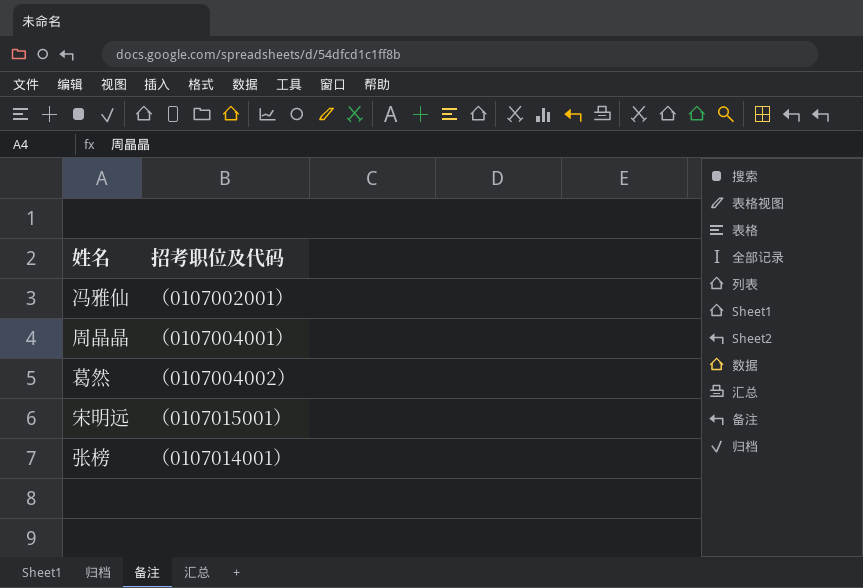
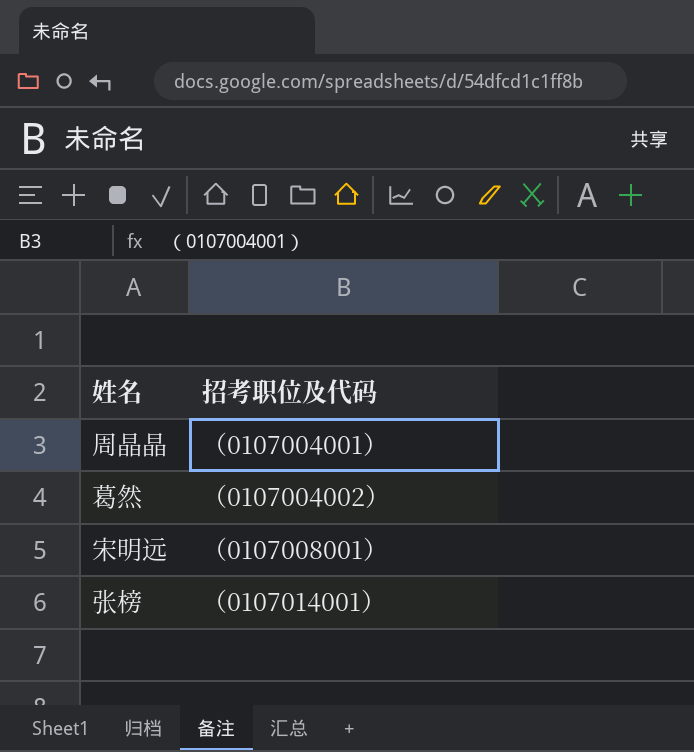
row 冯雅仙: （0107002001） -> none
宋明远 | 招考职位及代码: （0107015001） -> （0107008001）

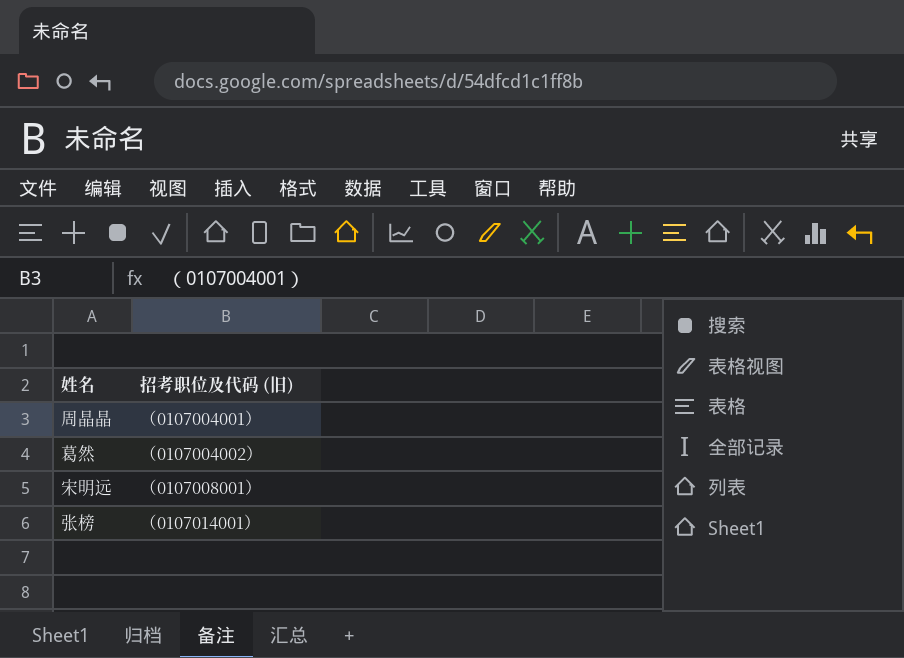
column name: 招考职位及代码 -> 招考职位及代码 (旧)

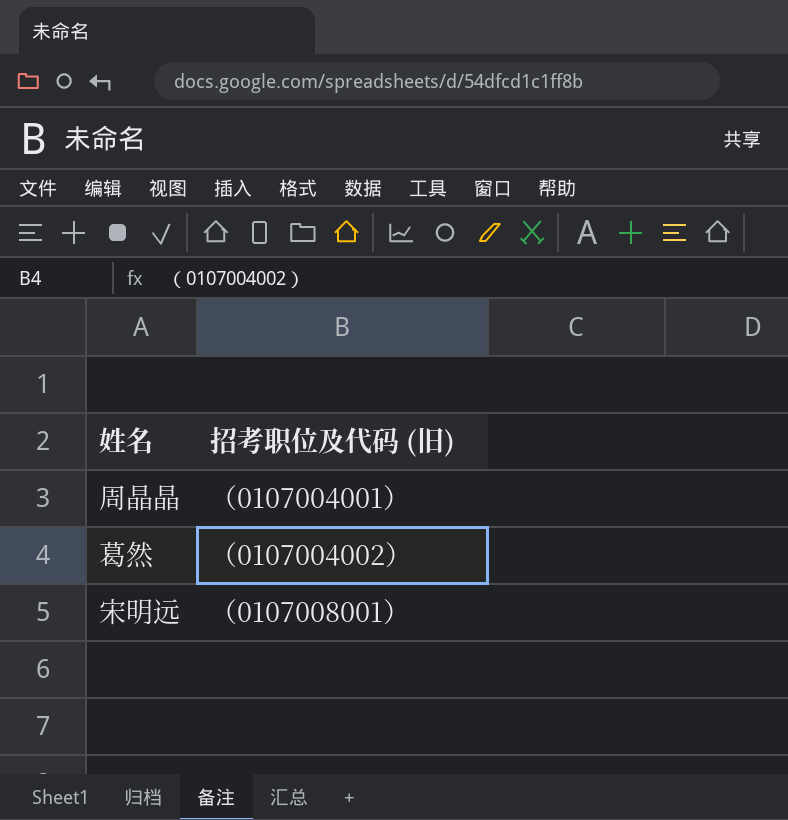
row 张榜: （0107014001） -> none

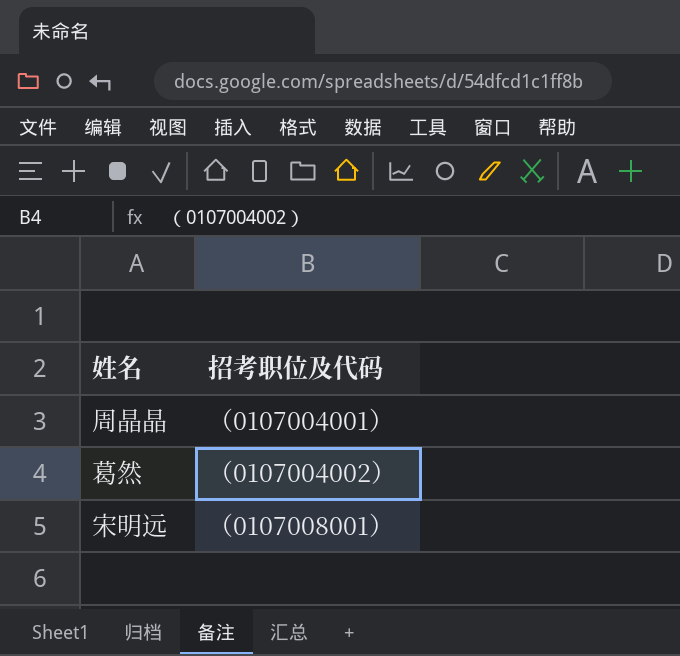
column name: 招考职位及代码 (旧) -> 招考职位及代码

